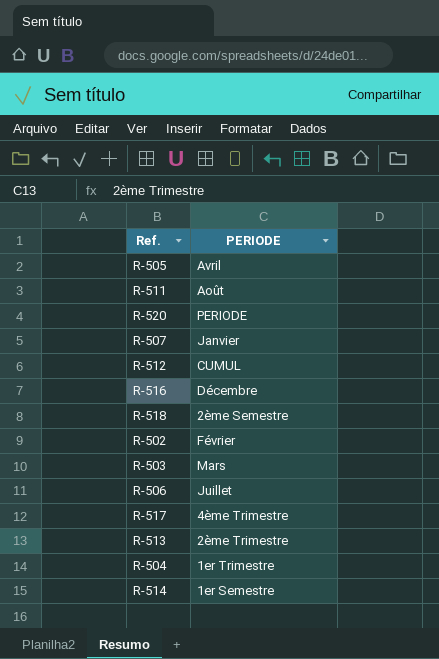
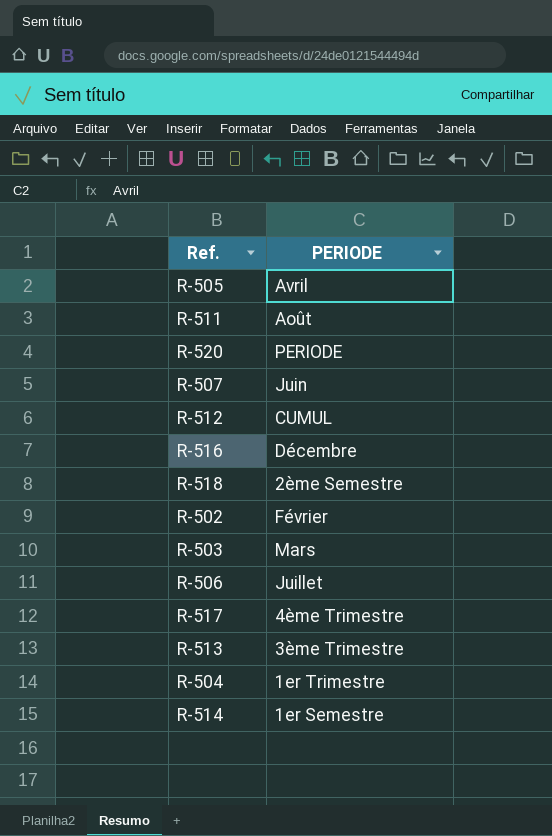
R-507 | PERIODE: Janvier -> Juin
R-513 | PERIODE: 2ème Trimestre -> 3ème Trimestre

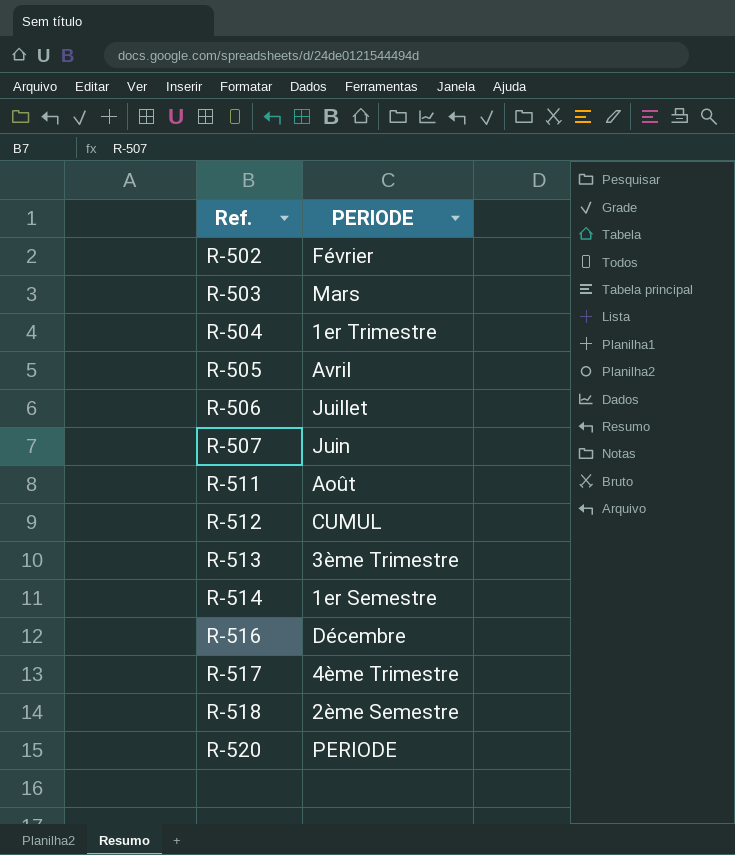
row order: none -> Ref. ascending

